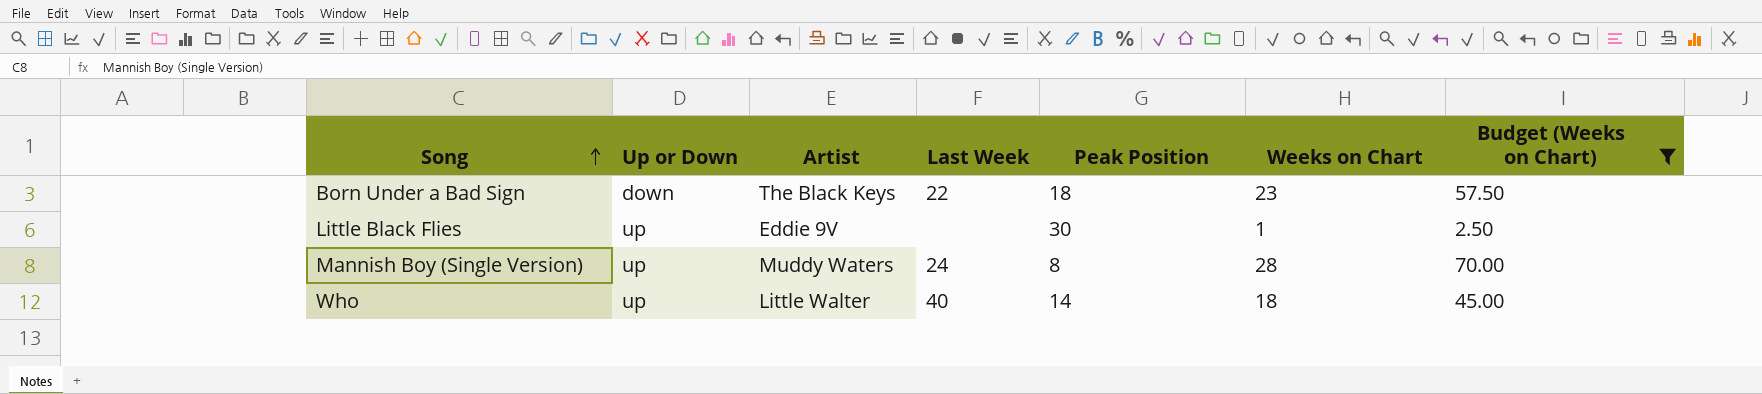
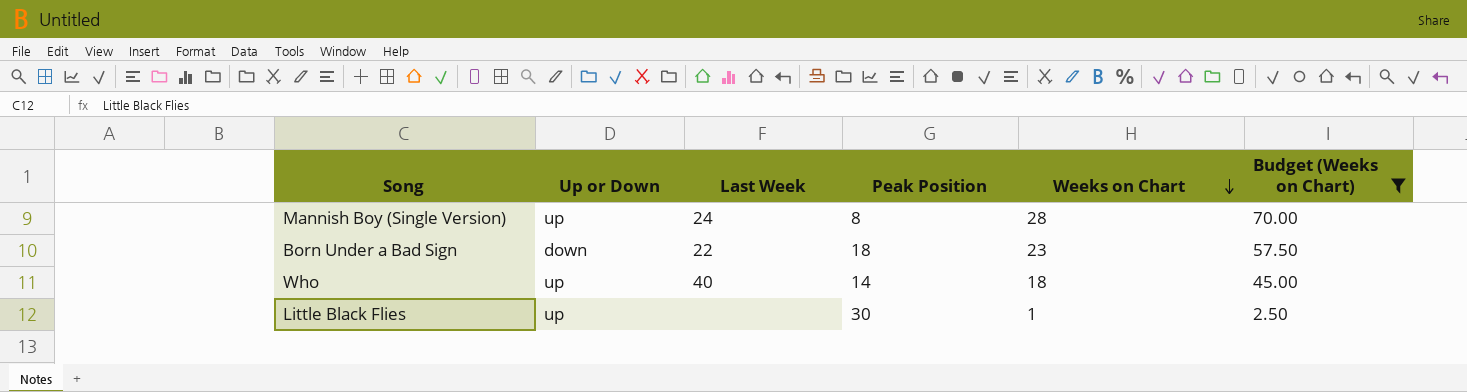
row order: Song ascending -> Weeks on Chart descending
column Artist | position: 3 -> none

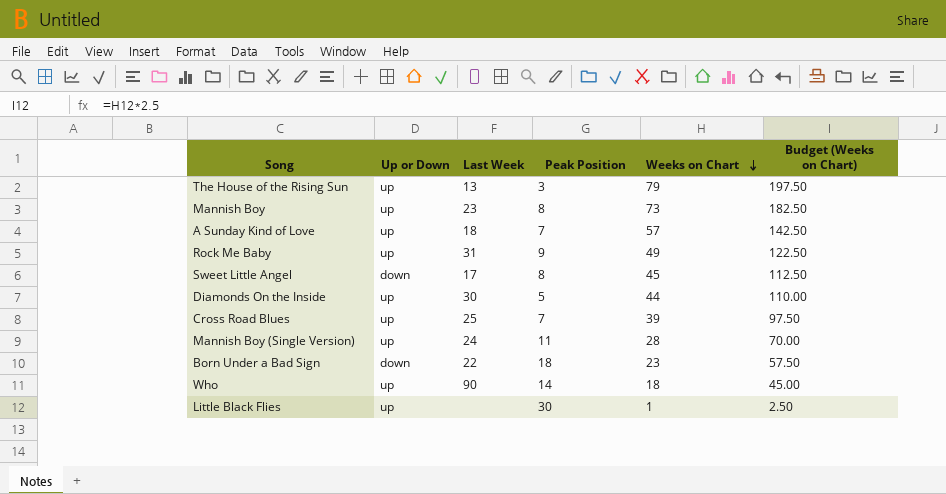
filter: Budget (Weeks on Chart) <= 70.00 -> none
Mannish Boy (Single Version) | Peak Position: 8 -> 11
Who | Last Week: 40 -> 90

